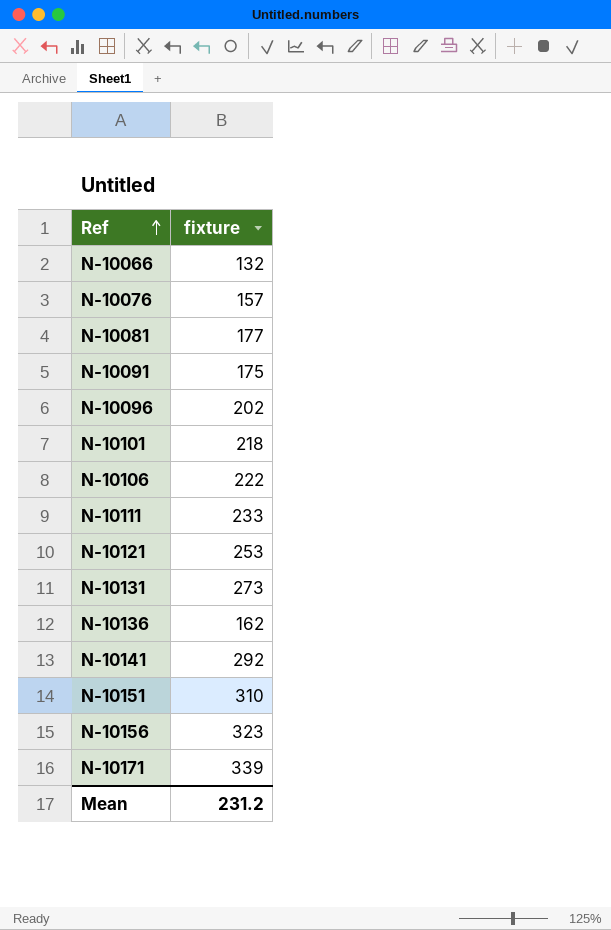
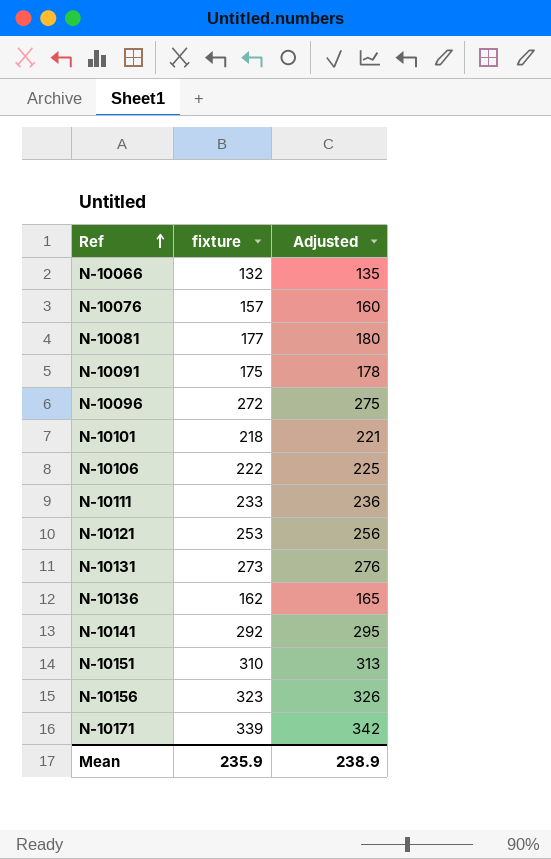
column Adjusted | formula: none -> [fixture] + 3
N-10096 | fixture: 202 -> 272
Mean | fixture: 231.2 -> 235.9

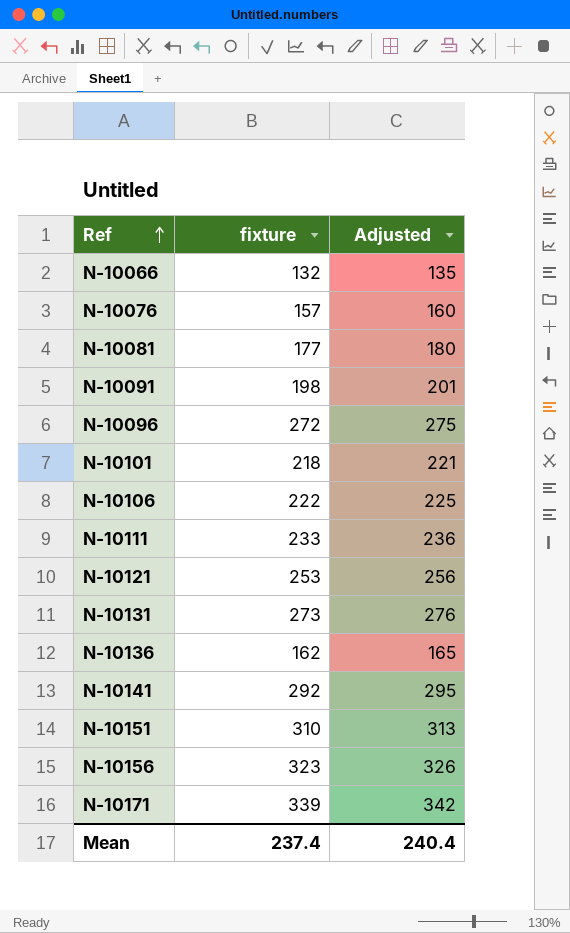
N-10091 | fixture: 175 -> 198
N-10091 | Adjusted: 178 -> 201
Mean | fixture: 235.9 -> 237.4
Mean | Adjusted: 238.9 -> 240.4

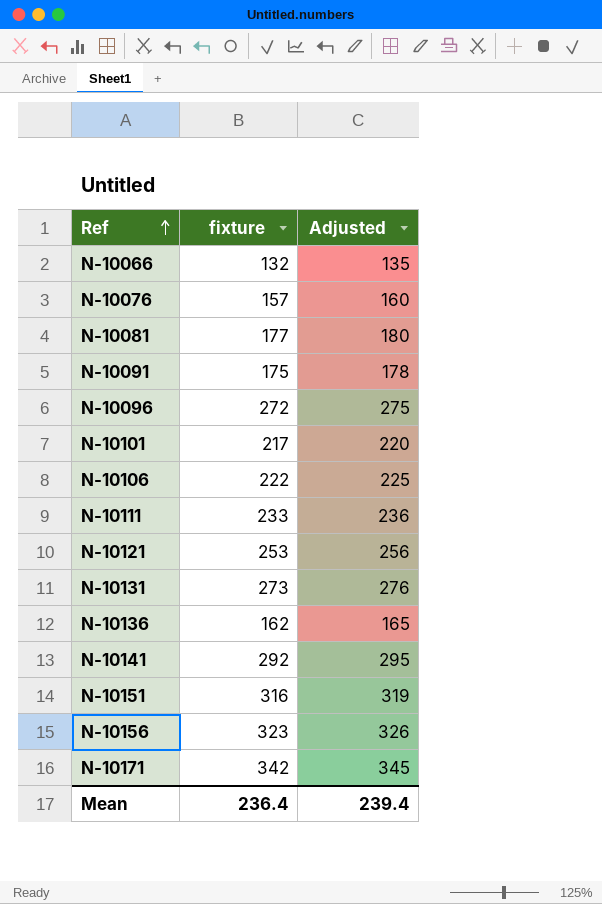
N-10091 | fixture: 198 -> 175
N-10091 | Adjusted: 201 -> 178
N-10101 | fixture: 218 -> 217
N-10101 | Adjusted: 221 -> 220
N-10151 | fixture: 310 -> 316
N-10151 | Adjusted: 313 -> 319
N-10171 | fixture: 339 -> 342
N-10171 | Adjusted: 342 -> 345
Mean | fixture: 237.4 -> 236.4
Mean | Adjusted: 240.4 -> 239.4

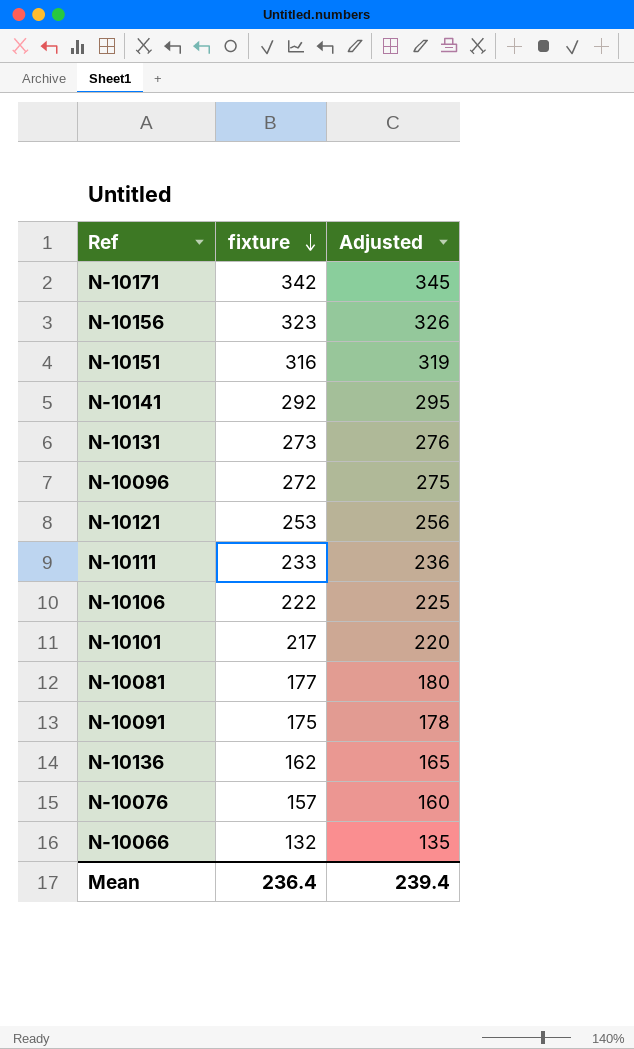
row order: Ref ascending -> fixture descending

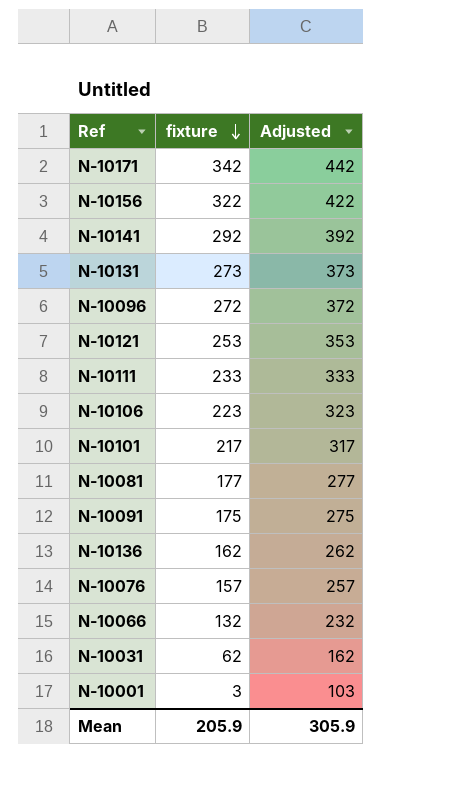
column Adjusted | formula: [fixture] + 3 -> [fixture] + 100
row N-10151: 316 | 319 -> none
N-10156 | fixture: 323 -> 322
N-10106 | fixture: 222 -> 223
row N-10031: none -> 62 | 162
row N-10001: none -> 3 | 103
Mean | fixture: 236.4 -> 205.9
Mean | Adjusted: 239.4 -> 305.9

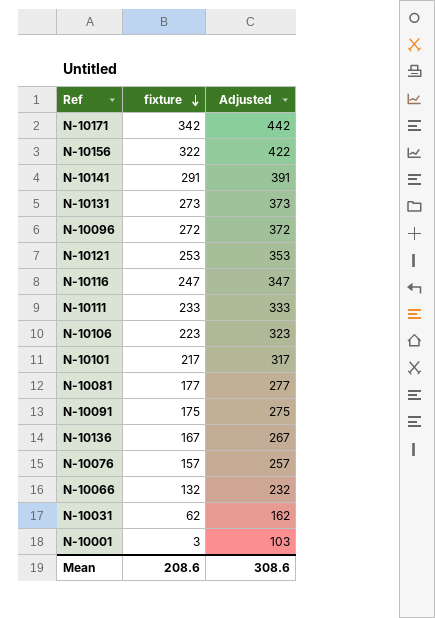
N-10141 | fixture: 292 -> 291
N-10141 | Adjusted: 392 -> 391
row N-10116: none -> 247 | 347
N-10136 | fixture: 162 -> 167
N-10136 | Adjusted: 262 -> 267
Mean | fixture: 205.9 -> 208.6
Mean | Adjusted: 305.9 -> 308.6

